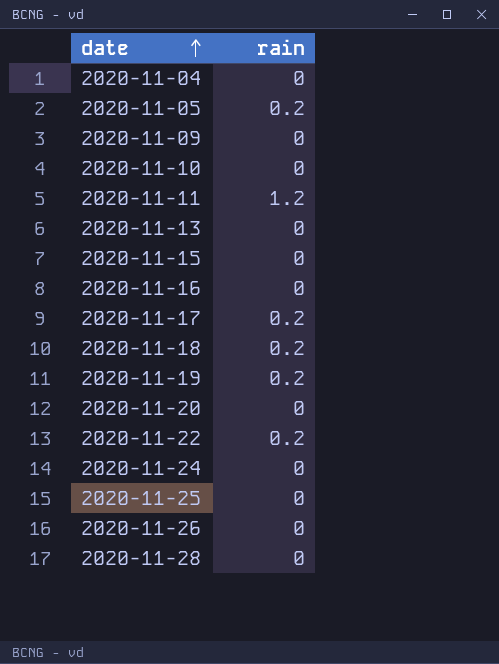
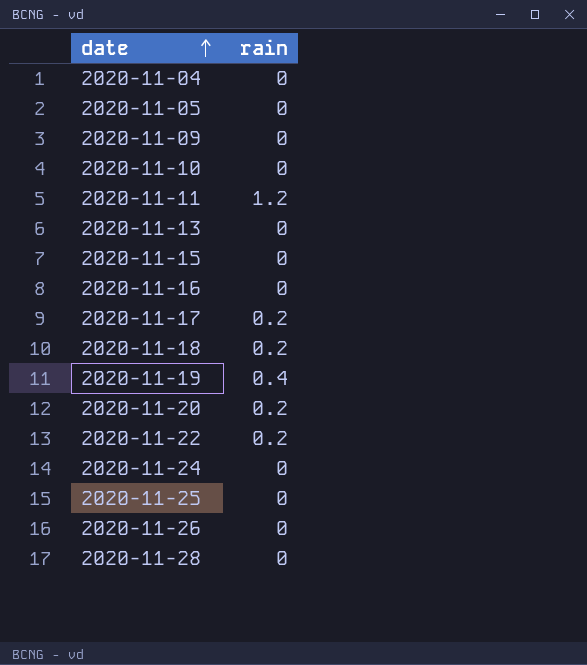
2020-11-05 | rain: 0.2 -> 0
2020-11-19 | rain: 0.2 -> 0.4
2020-11-20 | rain: 0 -> 0.2

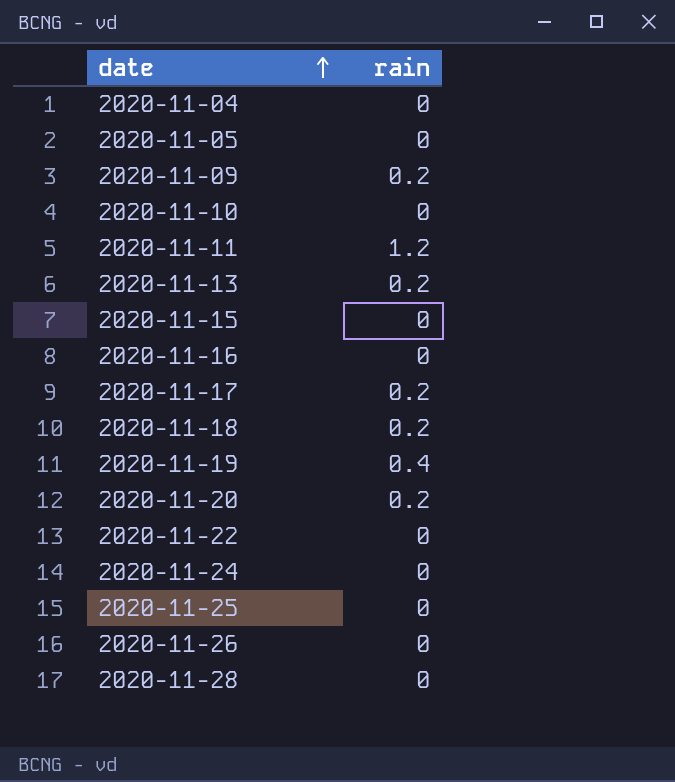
2020-11-09 | rain: 0 -> 0.2
2020-11-13 | rain: 0 -> 0.2
2020-11-22 | rain: 0.2 -> 0

